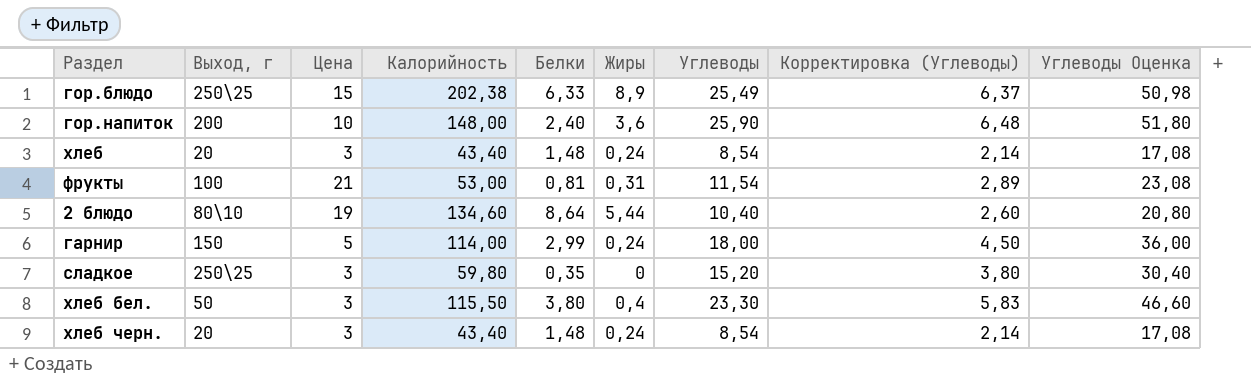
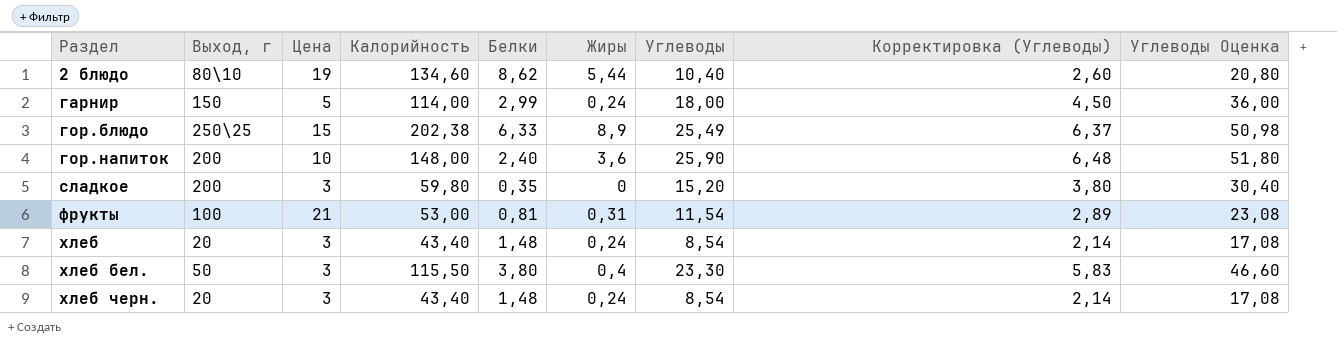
row order: none -> Раздел ascending
2 блюдо | Белки: 8,64 -> 8,62
сладкое | Выход, г: 250\25 -> 200

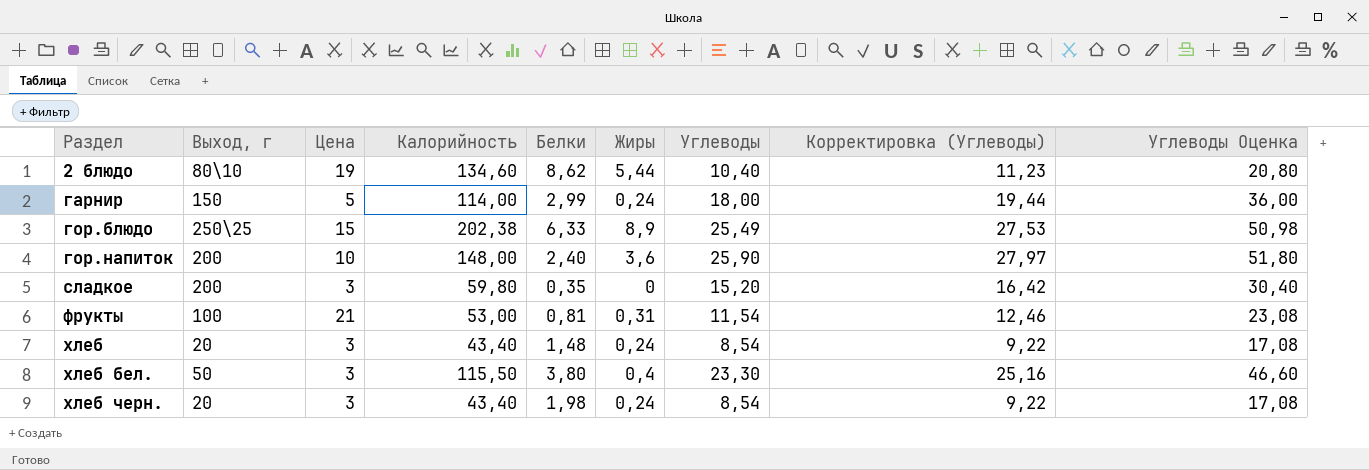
column Корректировка (Углеводы) | formula: [Углеводы] * 0,25 -> [Углеводы] * 1,08
хлеб черн. | Белки: 1,48 -> 1,98

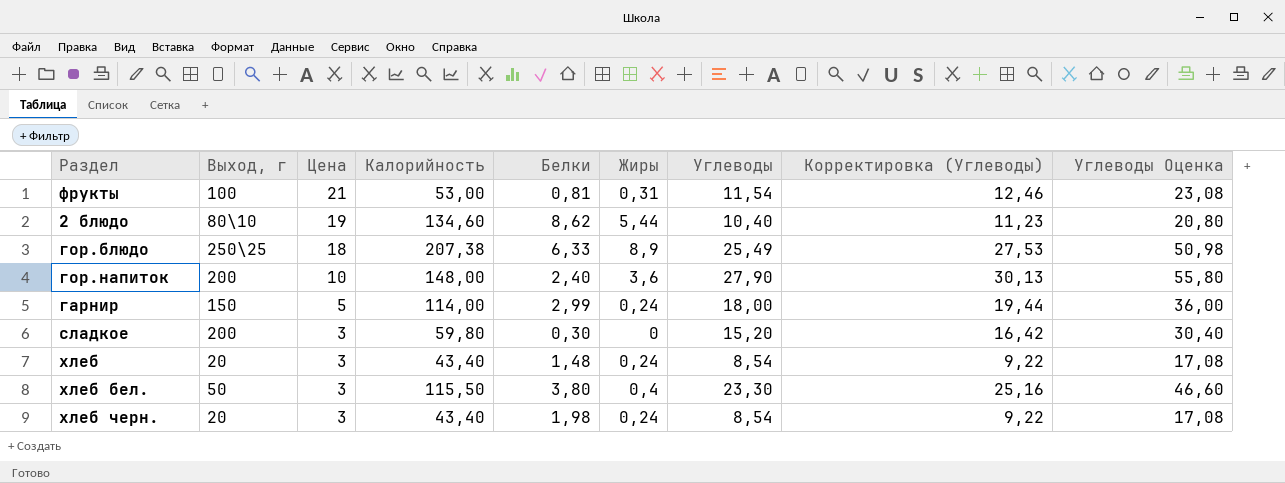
row order: Раздел ascending -> Цена descending
гор.блюдо | Цена: 15 -> 18
гор.блюдо | Калорийность: 202,38 -> 207,38
гор.напиток | Углеводы: 25,90 -> 27,90
гор.напиток | Корректировка (Углеводы): 27,97 -> 30,13
гор.напиток | Углеводы Оценка: 51,80 -> 55,80
сладкое | Белки: 0,35 -> 0,30

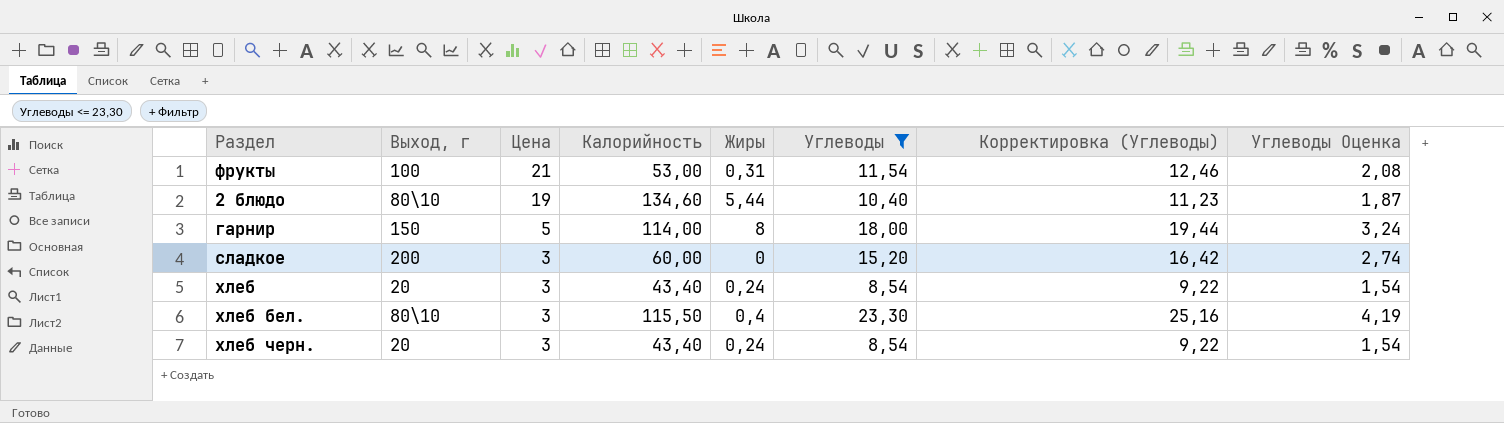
filter: none -> Углеводы <= 23,30
column Белки | position: 5 -> none
column Углеводы Оценка | formula: [Углеводы] * 2 -> [Углеводы] * 0,18
гарнир | Жиры: 0,24 -> 8
сладкое | Калорийность: 59,80 -> 60,00
хлеб бел. | Выход, г: 50 -> 80\10

